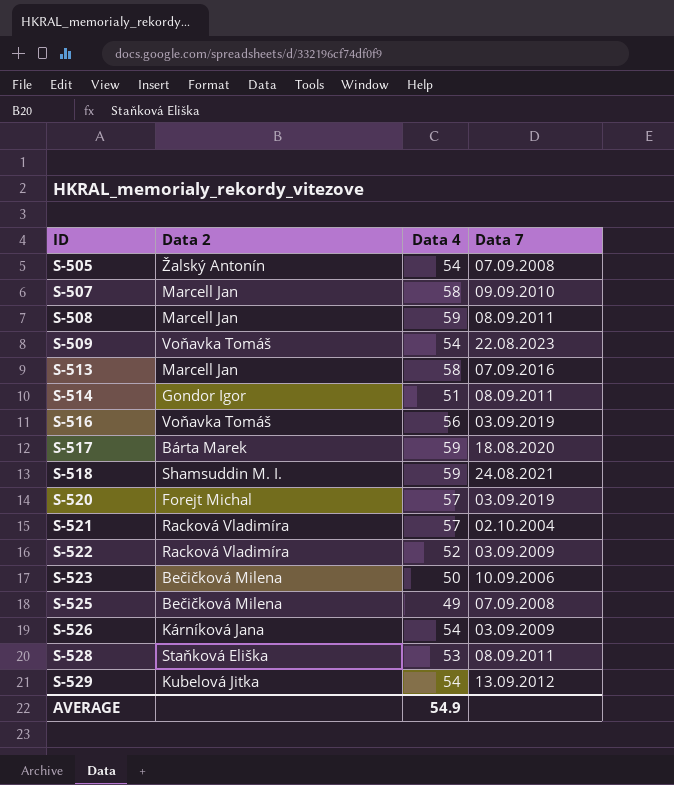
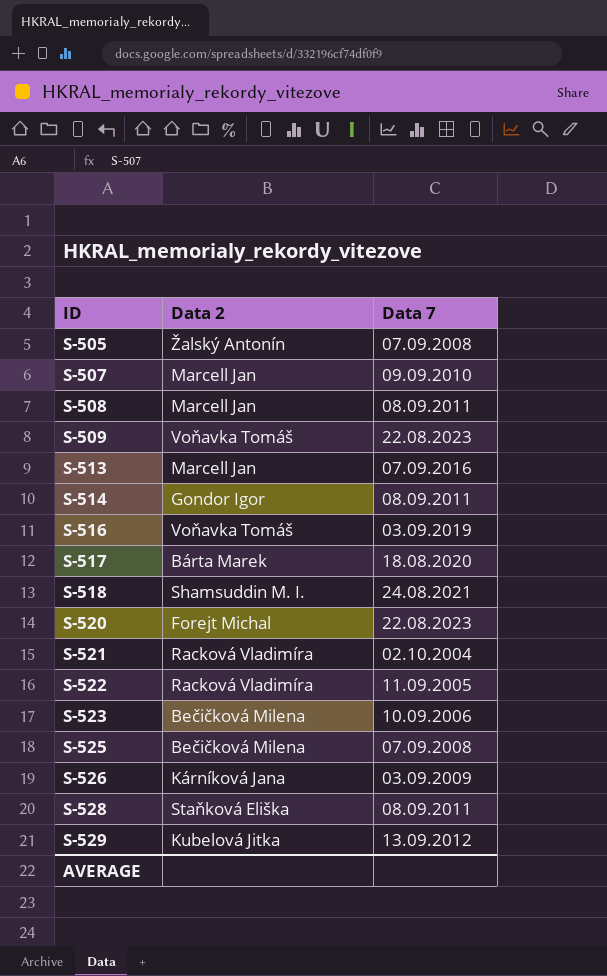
column Data 4 | position: 3 -> none
S-520 | Data 7: 03.09.2019 -> 22.08.2023
S-522 | Data 7: 03.09.2009 -> 11.09.2005

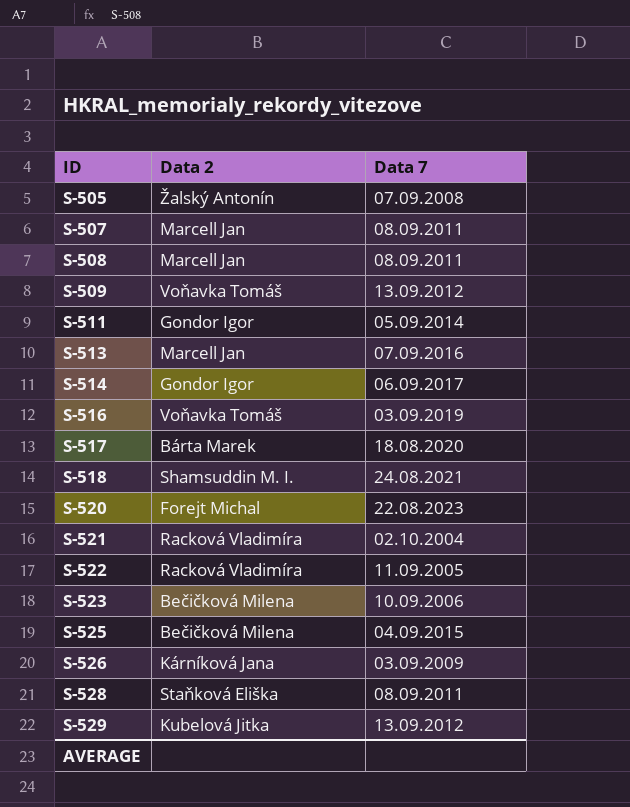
S-507 | Data 7: 09.09.2010 -> 08.09.2011
S-509 | Data 7: 22.08.2023 -> 13.09.2012
row S-511: none -> Gondor Igor | 05.09.2014
S-514 | Data 7: 08.09.2011 -> 06.09.2017
S-525 | Data 7: 07.09.2008 -> 04.09.2015

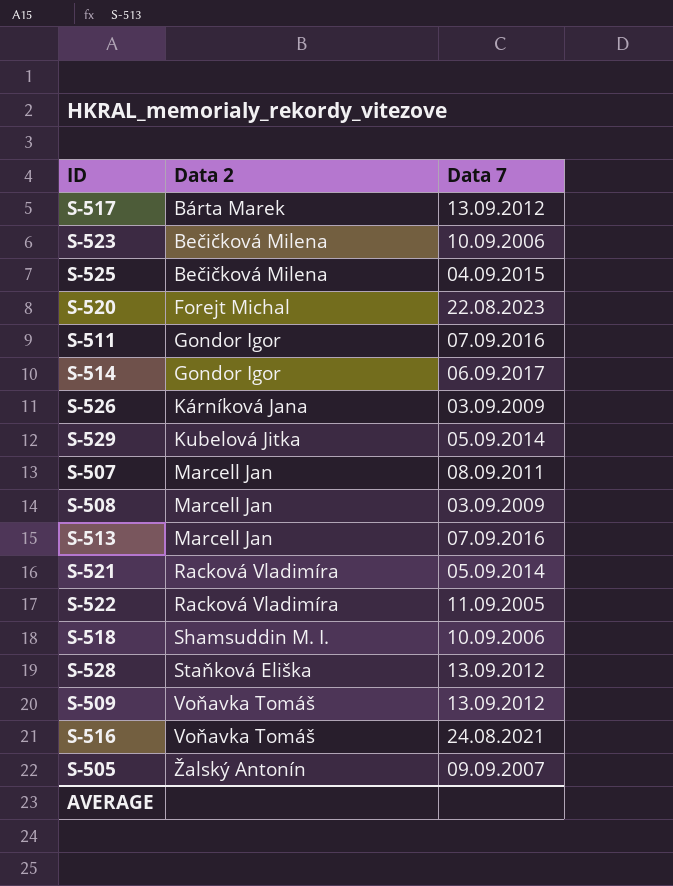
row order: ID ascending -> Data 2 ascending
S-517 | Data 7: 18.08.2020 -> 13.09.2012
S-511 | Data 7: 05.09.2014 -> 07.09.2016
S-529 | Data 7: 13.09.2012 -> 05.09.2014
S-508 | Data 7: 08.09.2011 -> 03.09.2009
S-521 | Data 7: 02.10.2004 -> 05.09.2014
S-518 | Data 7: 24.08.2021 -> 10.09.2006
S-528 | Data 7: 08.09.2011 -> 13.09.2012
S-516 | Data 7: 03.09.2019 -> 24.08.2021
S-505 | Data 7: 07.09.2008 -> 09.09.2007

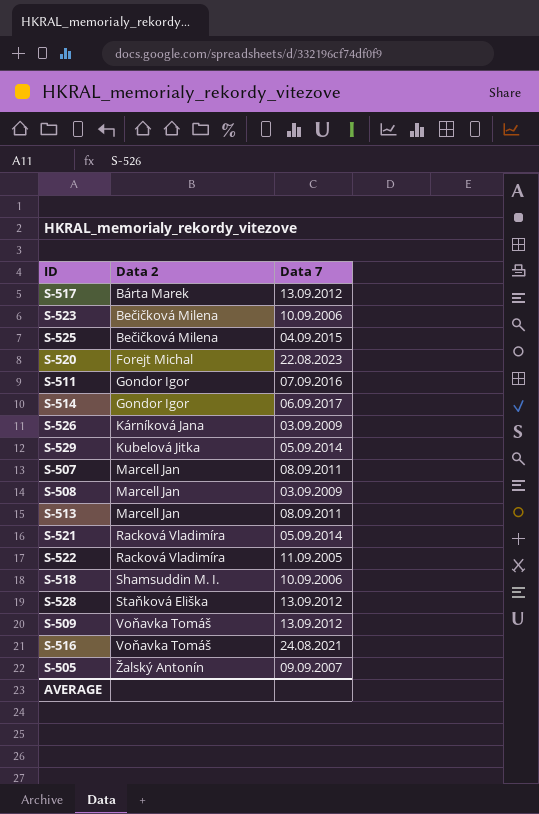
S-513 | Data 7: 07.09.2016 -> 08.09.2011

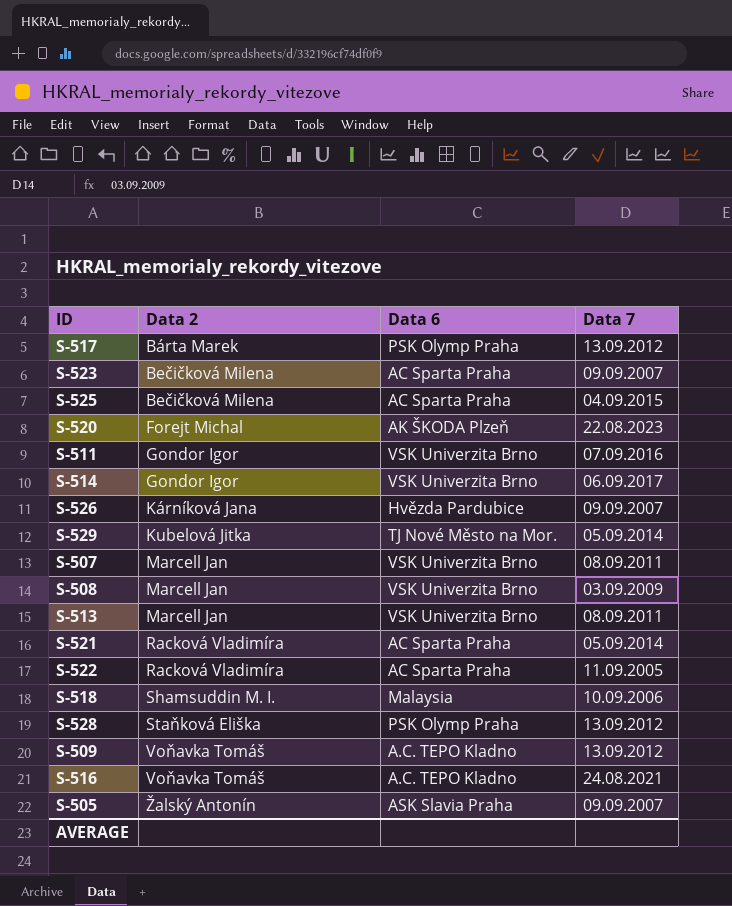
column Data 6 | position: none -> 3
S-523 | Data 7: 10.09.2006 -> 09.09.2007
S-526 | Data 7: 03.09.2009 -> 09.09.2007

